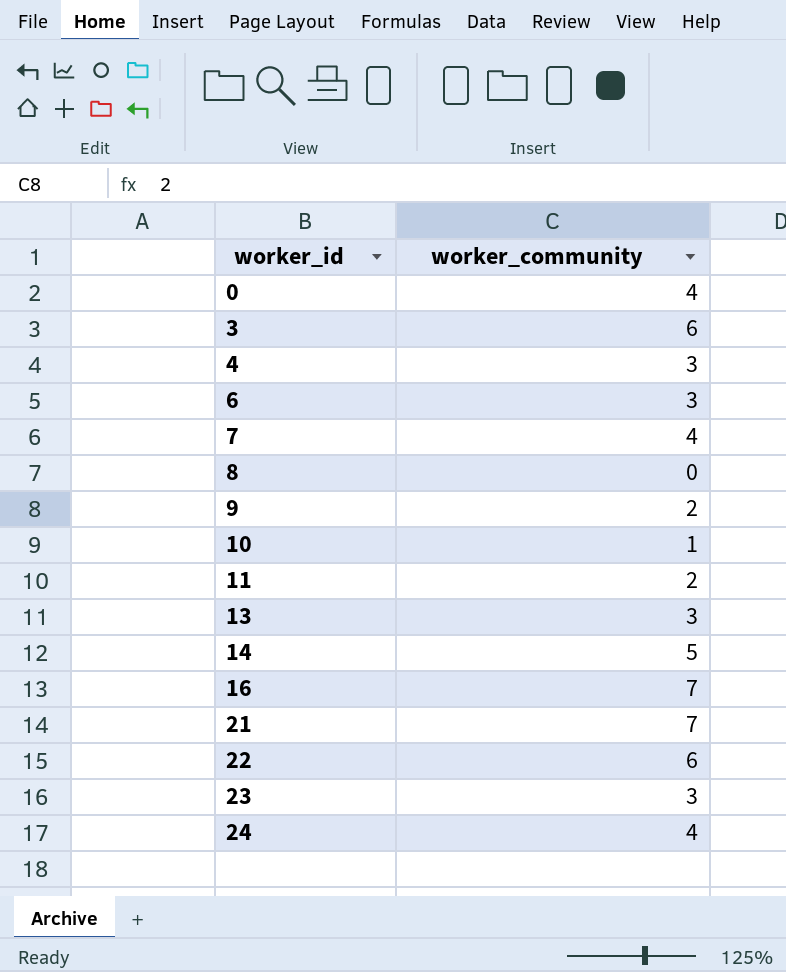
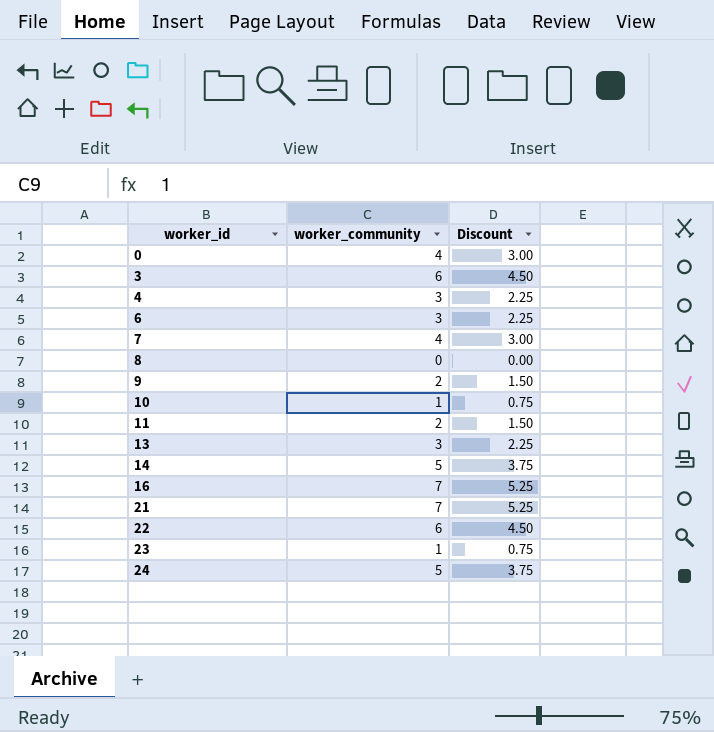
column Discount | formula: none -> [worker_community] * 0.75
23 | worker_community: 3 -> 1
24 | worker_community: 4 -> 5

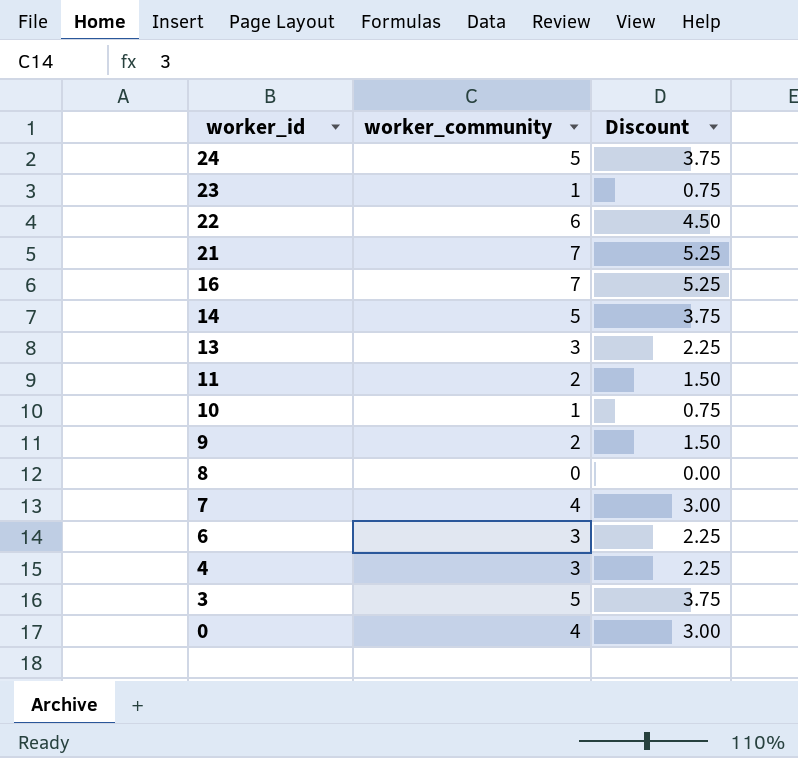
row order: worker_id ascending -> worker_id descending
3 | worker_community: 6 -> 5
3 | Discount: 4.50 -> 3.75

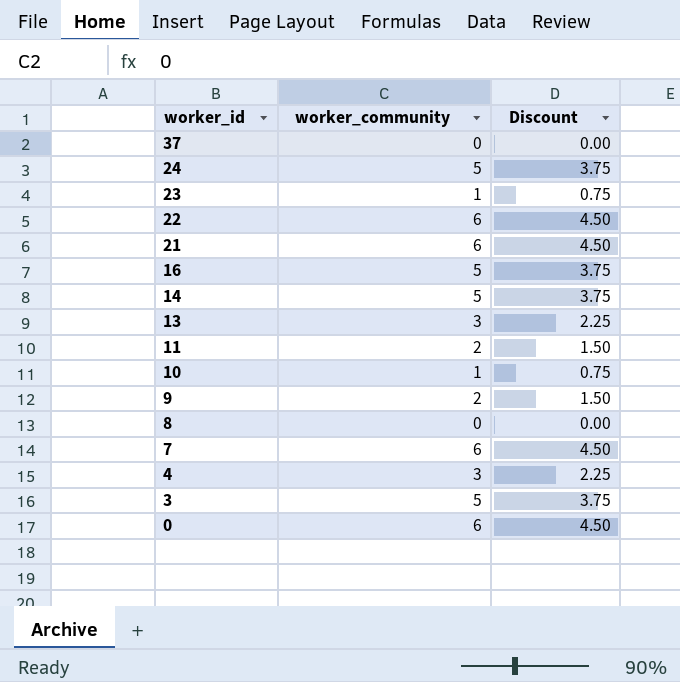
row 6: 3 | 2.25 -> none
row 37: none -> 0 | 0.00
21 | worker_community: 7 -> 6
21 | Discount: 5.25 -> 4.50
16 | worker_community: 7 -> 5
16 | Discount: 5.25 -> 3.75
7 | worker_community: 4 -> 6
7 | Discount: 3.00 -> 4.50
0 | worker_community: 4 -> 6
0 | Discount: 3.00 -> 4.50

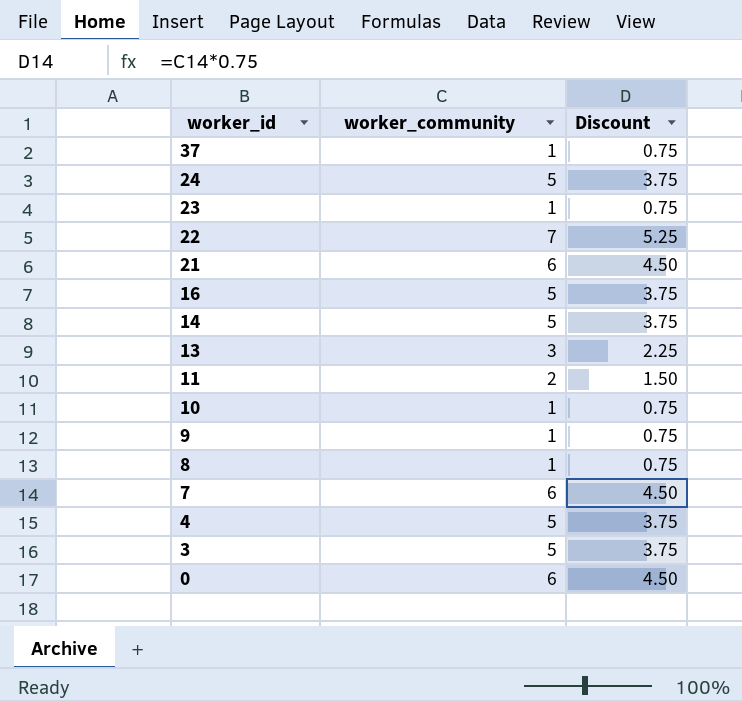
37 | worker_community: 0 -> 1
37 | Discount: 0.00 -> 0.75
22 | worker_community: 6 -> 7
22 | Discount: 4.50 -> 5.25
9 | worker_community: 2 -> 1
9 | Discount: 1.50 -> 0.75
8 | worker_community: 0 -> 1
8 | Discount: 0.00 -> 0.75
4 | worker_community: 3 -> 5
4 | Discount: 2.25 -> 3.75

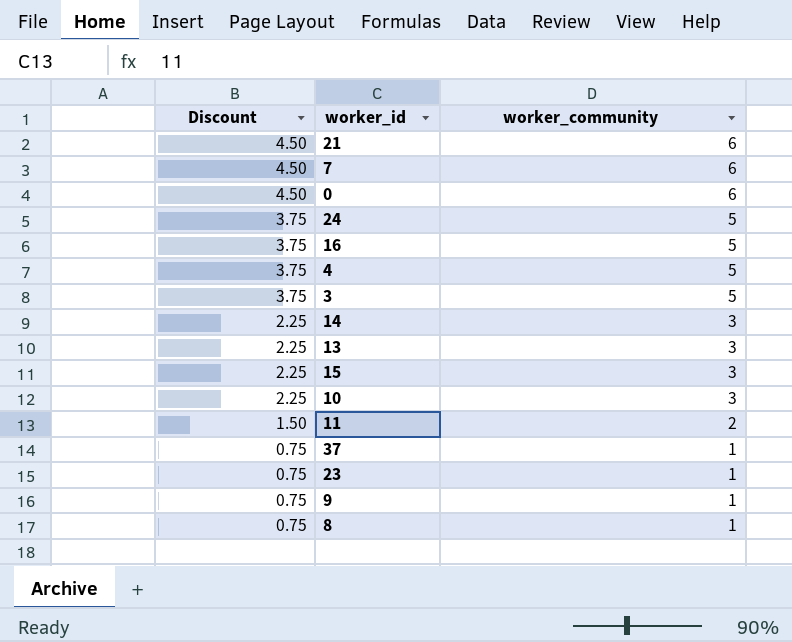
row order: worker_id descending -> Discount descending
column Discount | position: 3 -> 1
row 22: 7 | 5.25 -> none
14 | Discount: 3.75 -> 2.25
14 | worker_community: 5 -> 3
row 15: none -> 2.25 | 3
10 | Discount: 0.75 -> 2.25
10 | worker_community: 1 -> 3

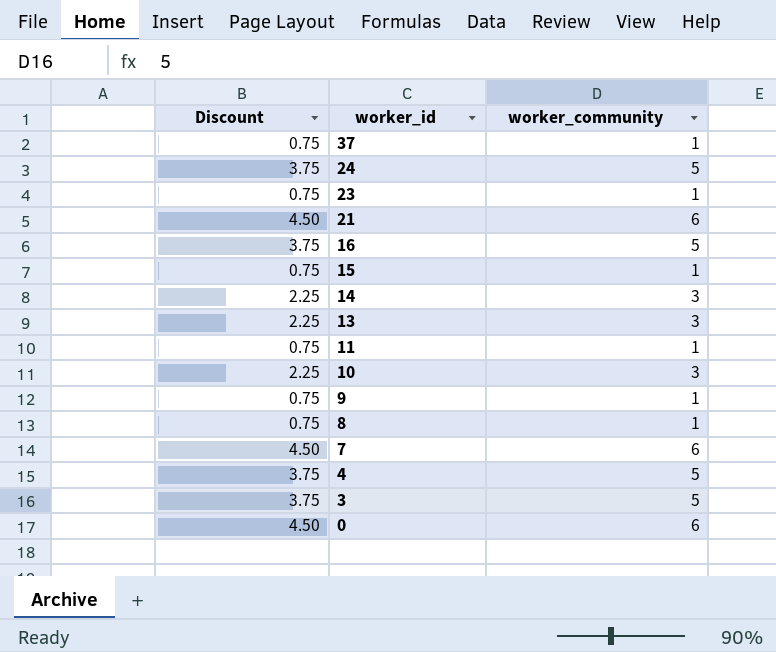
row order: Discount descending -> worker_id descending
15 | Discount: 2.25 -> 0.75
15 | worker_community: 3 -> 1
11 | Discount: 1.50 -> 0.75
11 | worker_community: 2 -> 1

